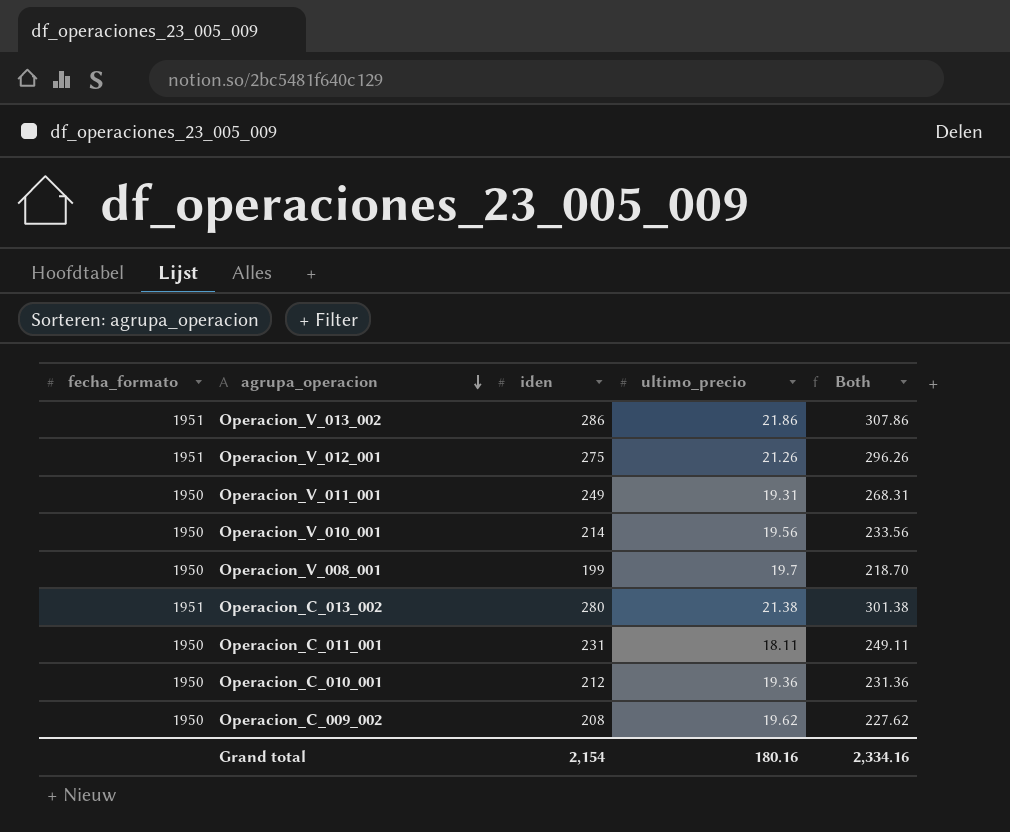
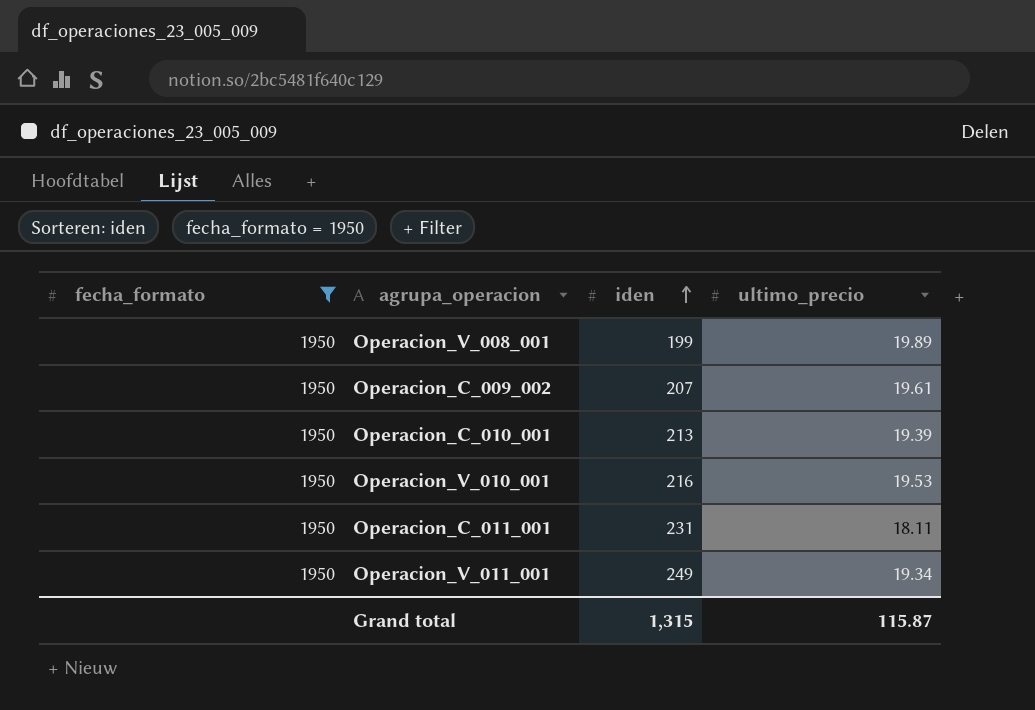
filter: none -> fecha_formato = 1950
row order: agrupa_operacion descending -> iden ascending
column Both | formula: [iden] + [ultimo_precio] -> none
Operacion_V_008_001 | ultimo_precio: 19.7 -> 19.89
Operacion_C_009_002 | iden: 208 -> 207
Operacion_C_009_002 | ultimo_precio: 19.62 -> 19.61
Operacion_C_010_001 | iden: 212 -> 213
Operacion_C_010_001 | ultimo_precio: 19.36 -> 19.39
Operacion_V_010_001 | iden: 214 -> 216
Operacion_V_010_001 | ultimo_precio: 19.56 -> 19.53
Operacion_V_011_001 | ultimo_precio: 19.31 -> 19.34
Grand total | iden: 2,154 -> 1,315
Grand total | ultimo_precio: 180.16 -> 115.87

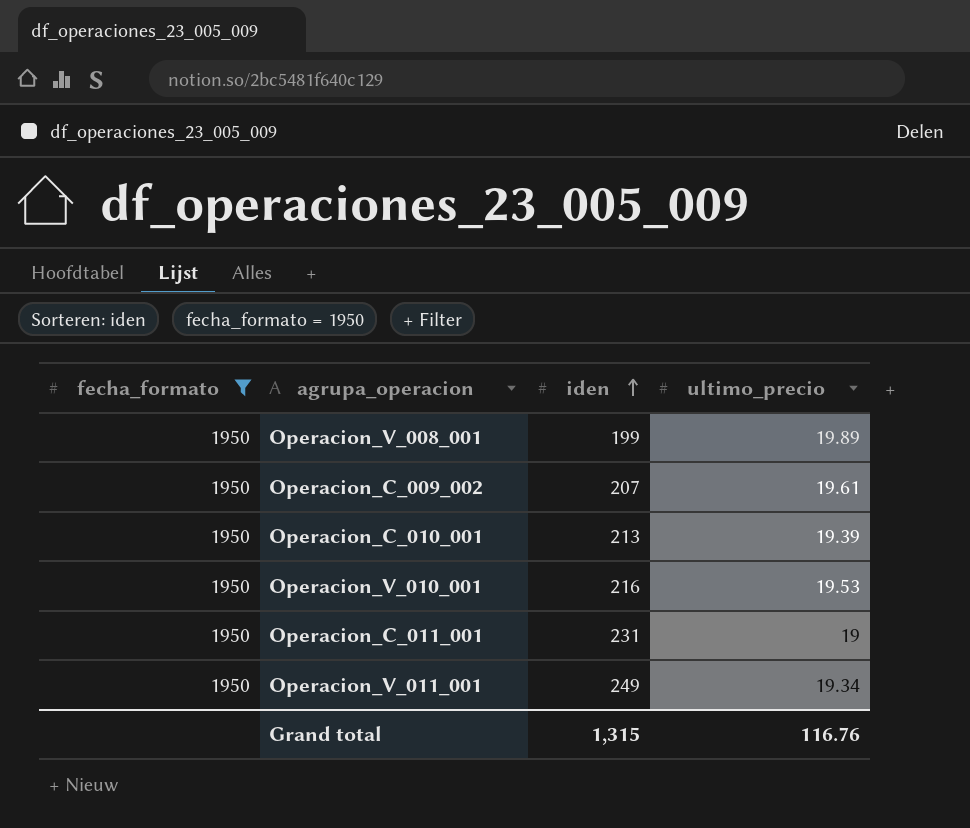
Operacion_C_011_001 | ultimo_precio: 18.11 -> 19
Grand total | ultimo_precio: 115.87 -> 116.76

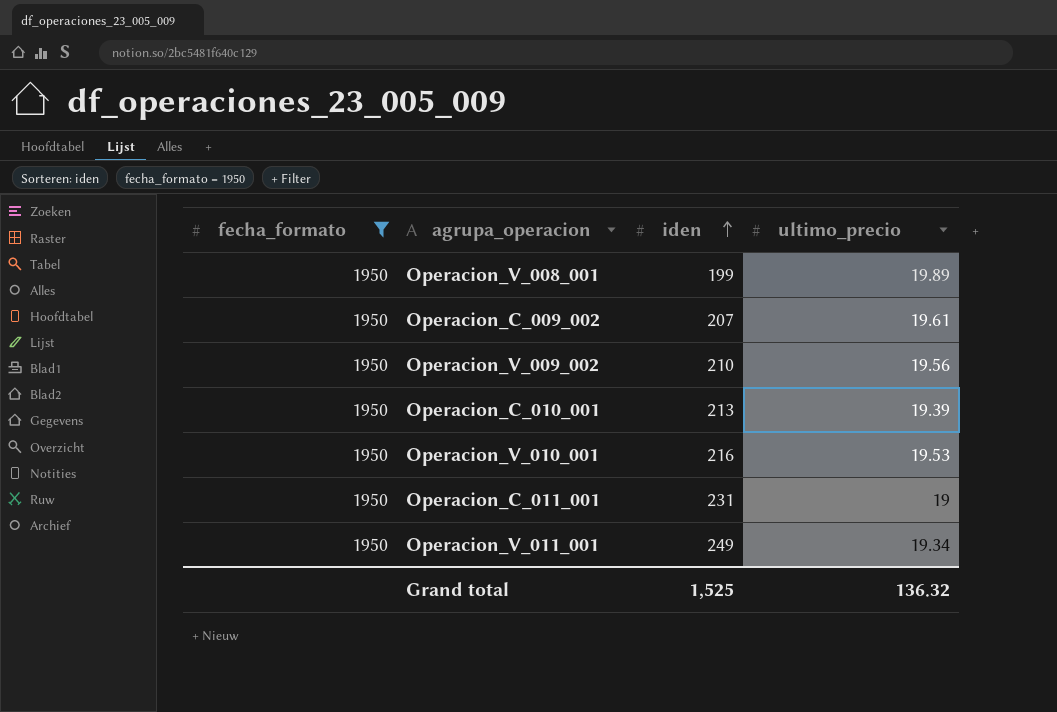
row Operacion_V_009_002: none -> 1950 | 210 | 19.56
Grand total | iden: 1,315 -> 1,525
Grand total | ultimo_precio: 116.76 -> 136.32

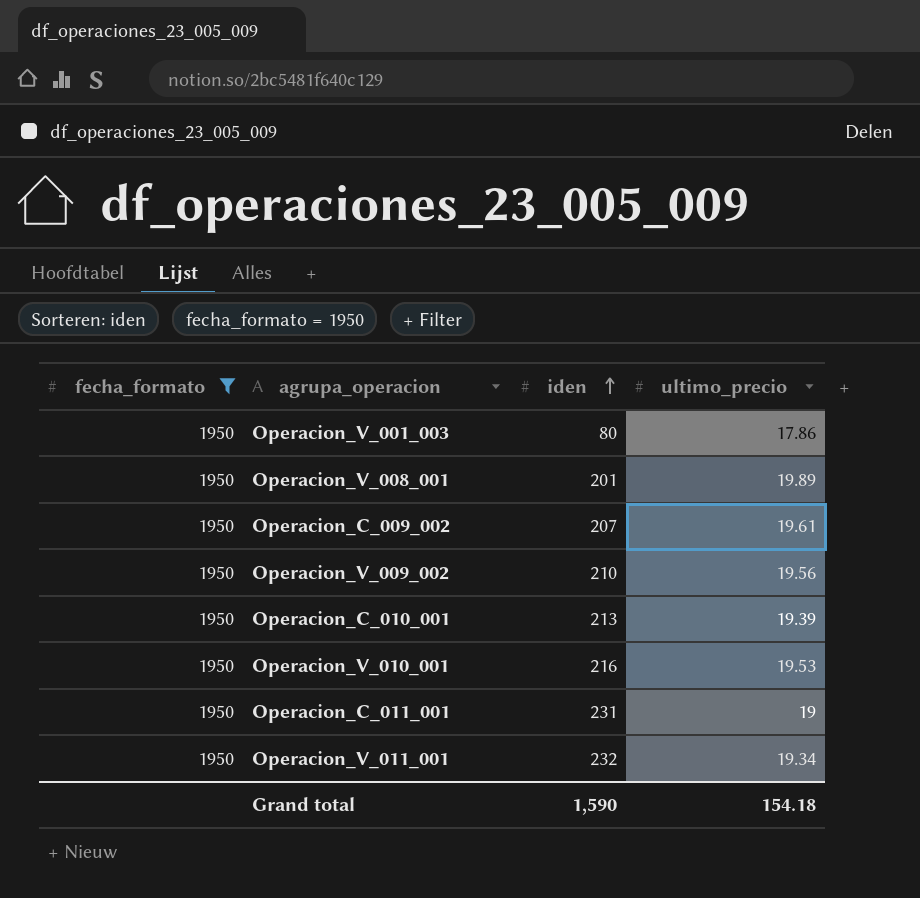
row Operacion_V_001_003: none -> 1950 | 80 | 17.86
Operacion_V_008_001 | iden: 199 -> 201
Operacion_V_011_001 | iden: 249 -> 232
Grand total | iden: 1,525 -> 1,590
Grand total | ultimo_precio: 136.32 -> 154.18

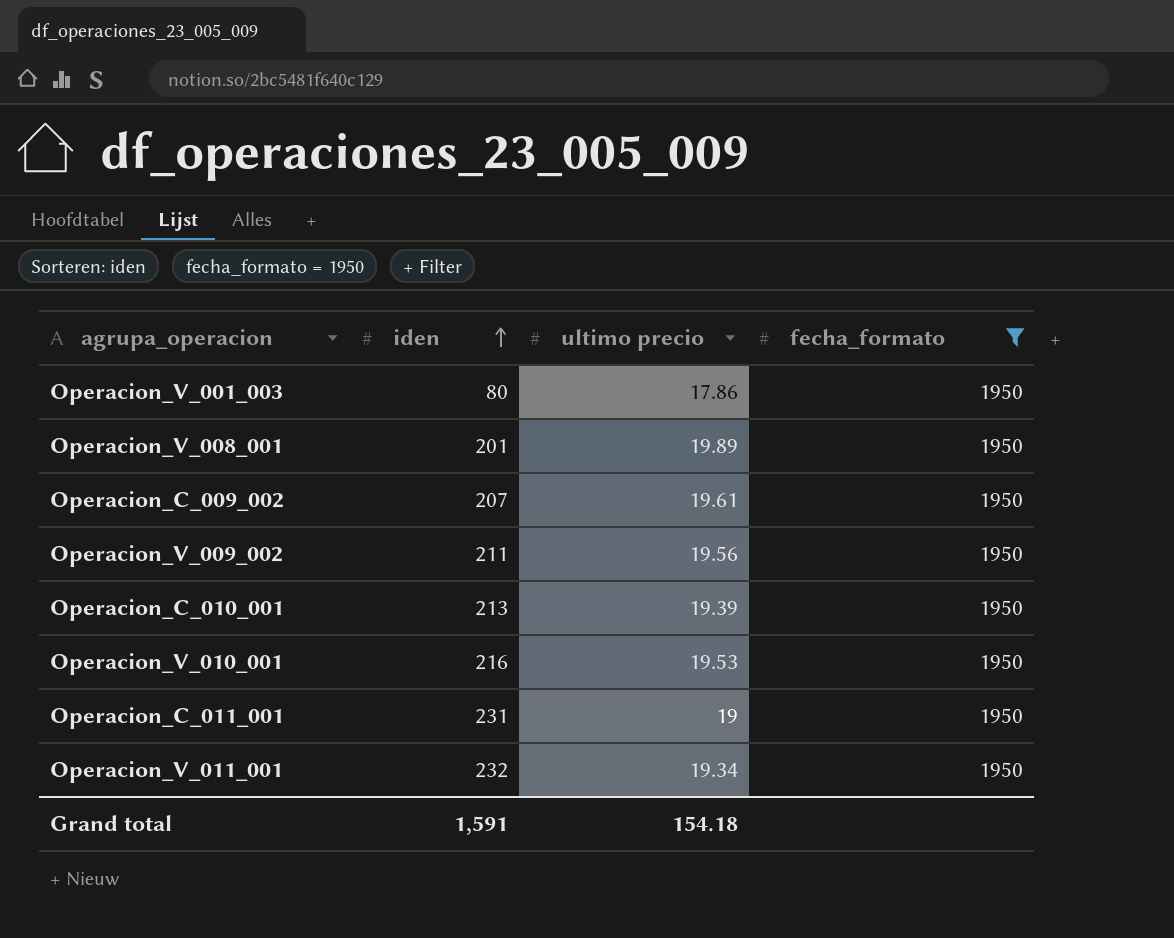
column name: ultimo_precio -> ultimo precio
column fecha_formato | position: 1 -> 4
Operacion_V_009_002 | iden: 210 -> 211
Grand total | iden: 1,590 -> 1,591

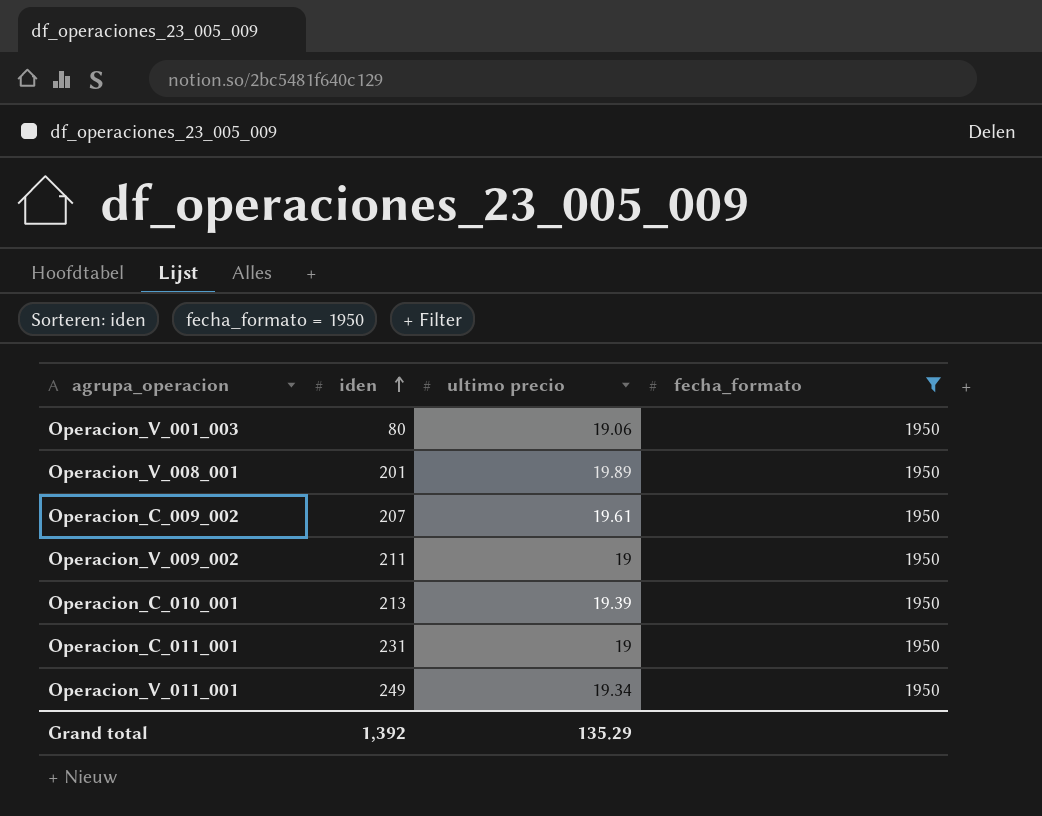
row Operacion_V_010_001: 216 | 19.53 | 1950 -> none
Operacion_V_001_003 | ultimo precio: 17.86 -> 19.06
Operacion_V_009_002 | ultimo precio: 19.56 -> 19
Operacion_V_011_001 | iden: 232 -> 249
Grand total | iden: 1,591 -> 1,392
Grand total | ultimo precio: 154.18 -> 135.29

